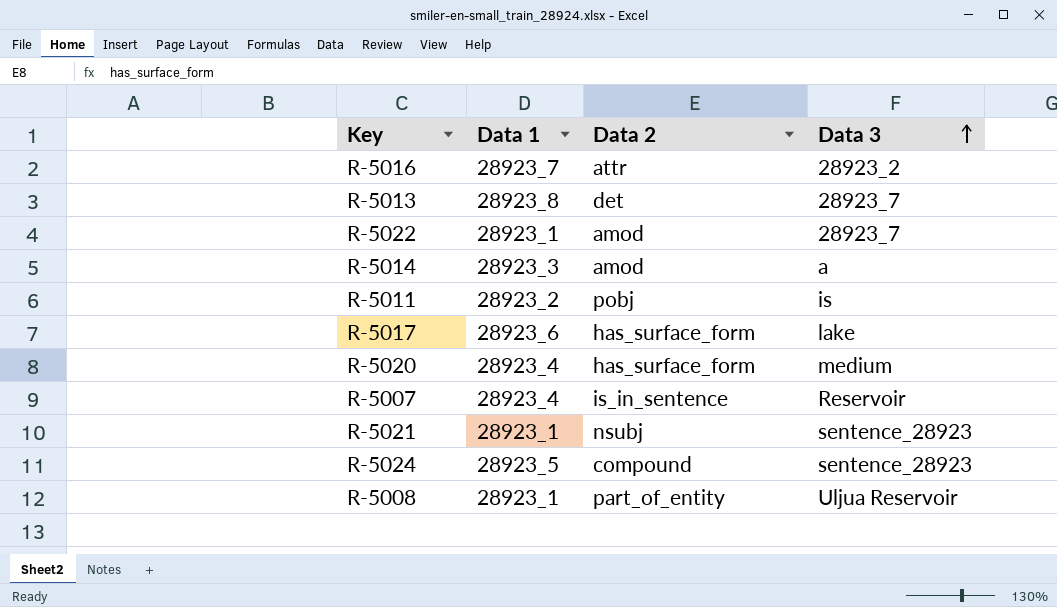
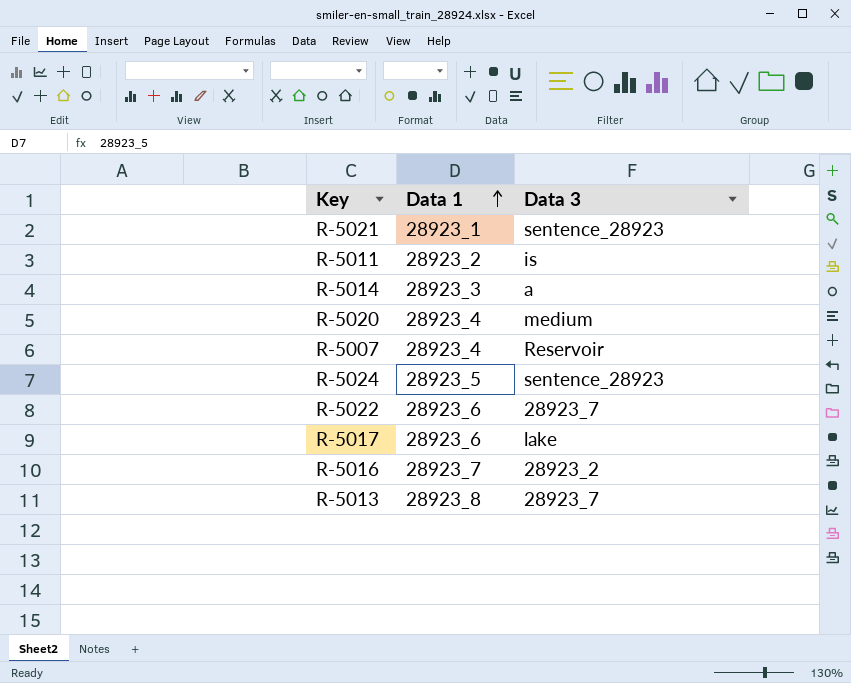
row order: Data 3 ascending -> Data 1 ascending
column Data 2 | position: 3 -> none
row R-5008: 28923_1 | part_of_entity | Uljua Reservoir -> none
R-5022 | Data 1: 28923_1 -> 28923_6

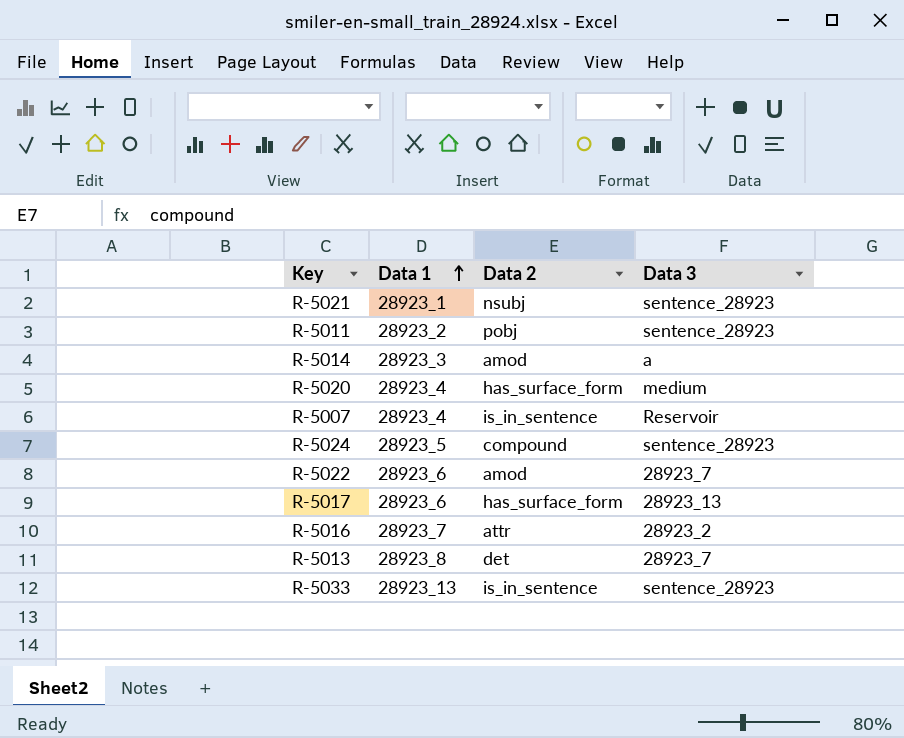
column Data 2 | position: none -> 3
R-5011 | Data 3: is -> sentence_28923
R-5017 | Data 3: lake -> 28923_13
row R-5033: none -> 28923_13 | is_in_sentence | sentence_28923

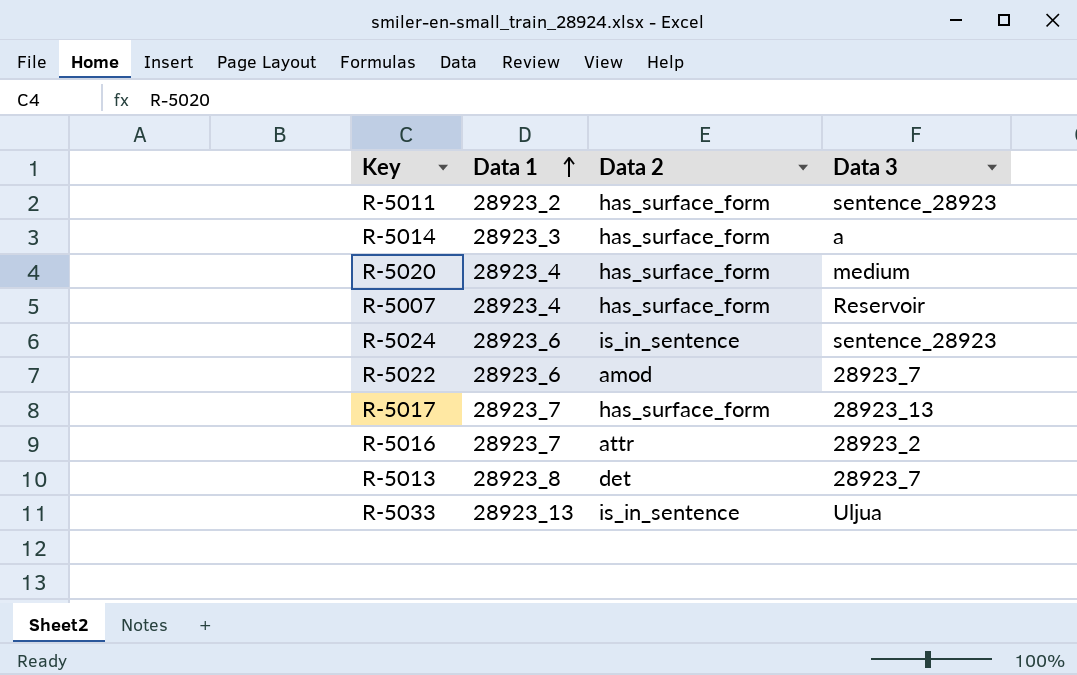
row R-5021: 28923_1 | nsubj | sentence_28923 -> none
R-5011 | Data 2: pobj -> has_surface_form
R-5014 | Data 2: amod -> has_surface_form
R-5007 | Data 2: is_in_sentence -> has_surface_form
R-5024 | Data 1: 28923_5 -> 28923_6
R-5024 | Data 2: compound -> is_in_sentence
R-5017 | Data 1: 28923_6 -> 28923_7
R-5033 | Data 3: sentence_28923 -> Uljua

